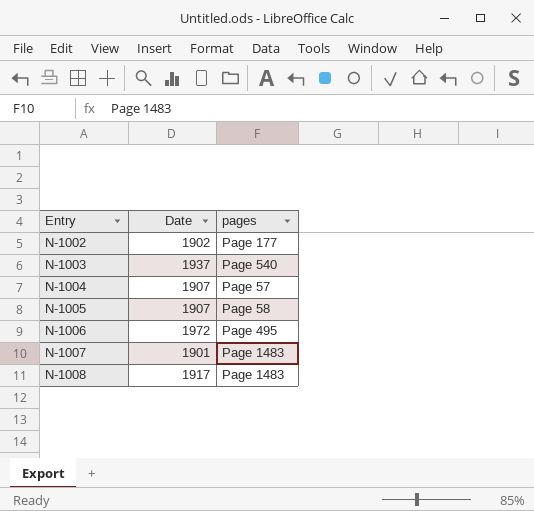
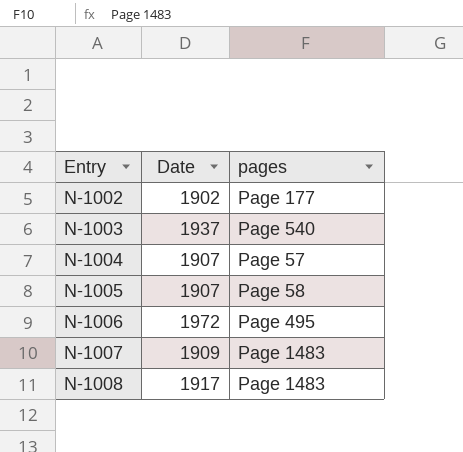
N-1007 | Date: 1901 -> 1909

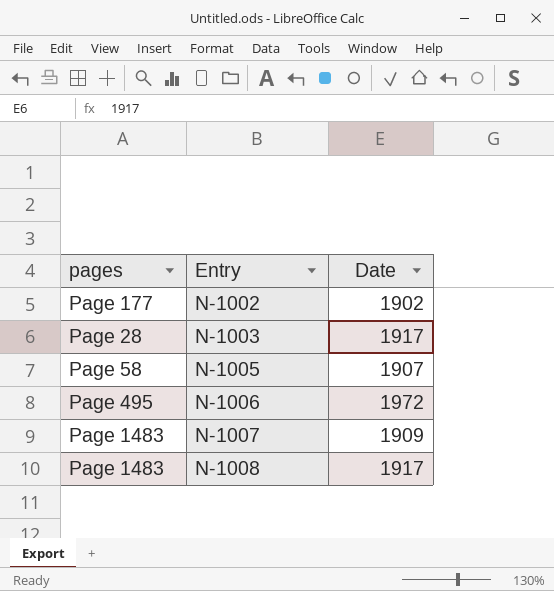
column pages | position: 3 -> 1
row N-1004: 1907 | Page 57 -> none
N-1003 | pages: Page 540 -> Page 28
N-1003 | Date: 1937 -> 1917

